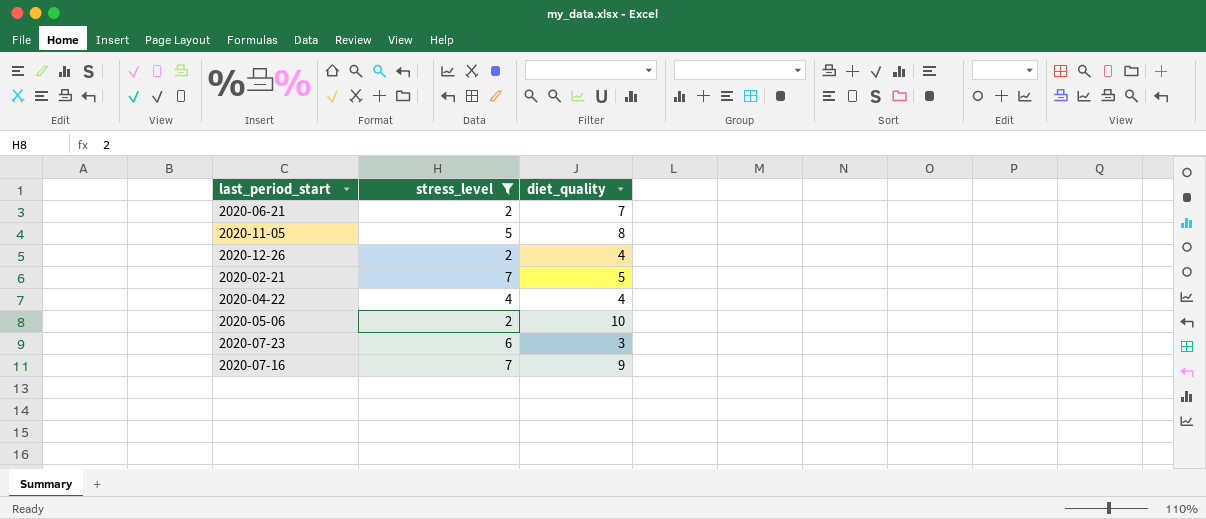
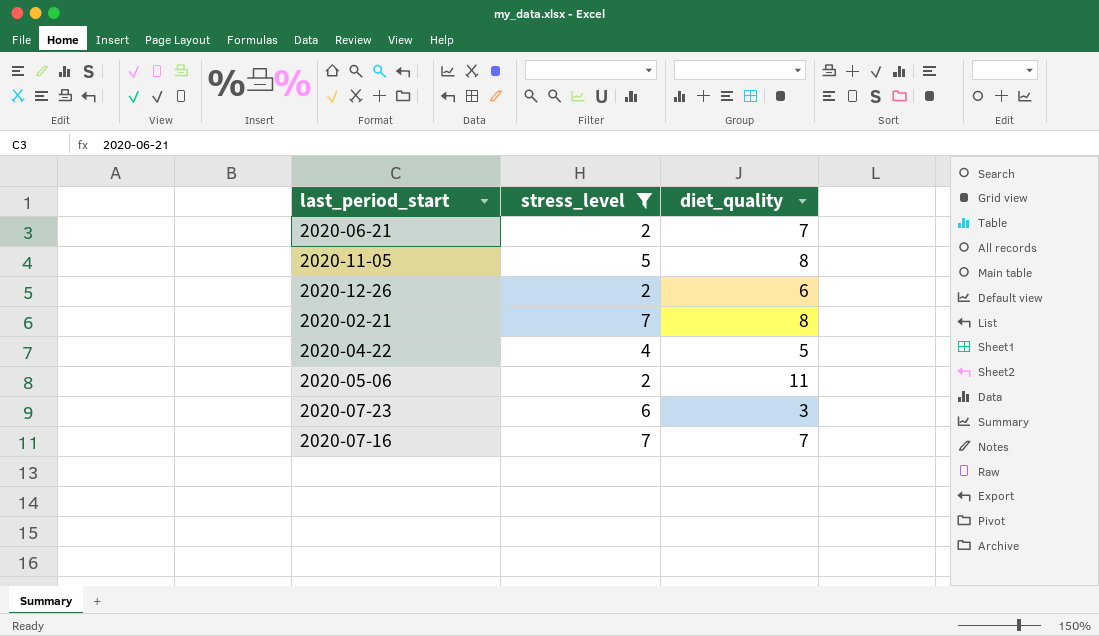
2020-12-26 | diet_quality: 4 -> 6
2020-02-21 | diet_quality: 5 -> 8
2020-04-22 | diet_quality: 4 -> 5
2020-05-06 | diet_quality: 10 -> 11
2020-07-16 | diet_quality: 9 -> 7

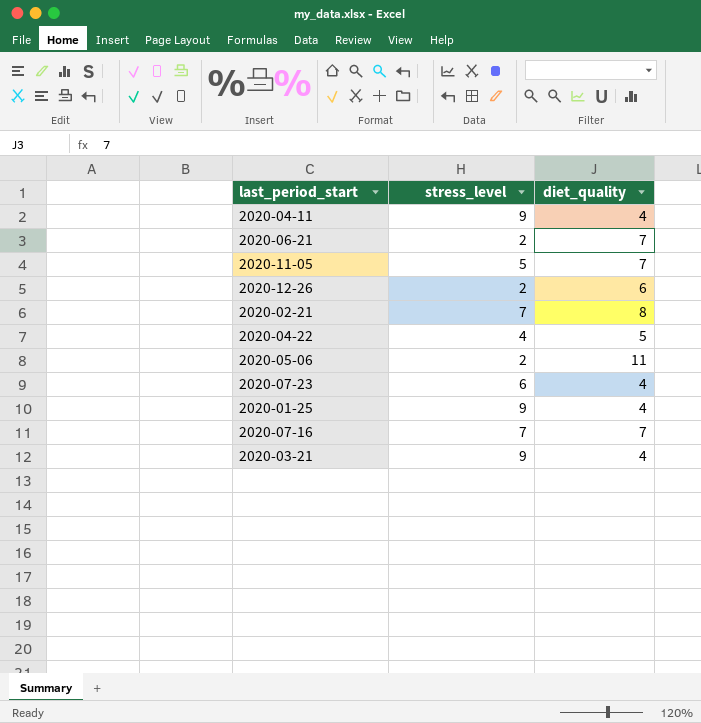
filter: stress_level != 9 -> none
2020-11-05 | diet_quality: 8 -> 7
2020-07-23 | diet_quality: 3 -> 4

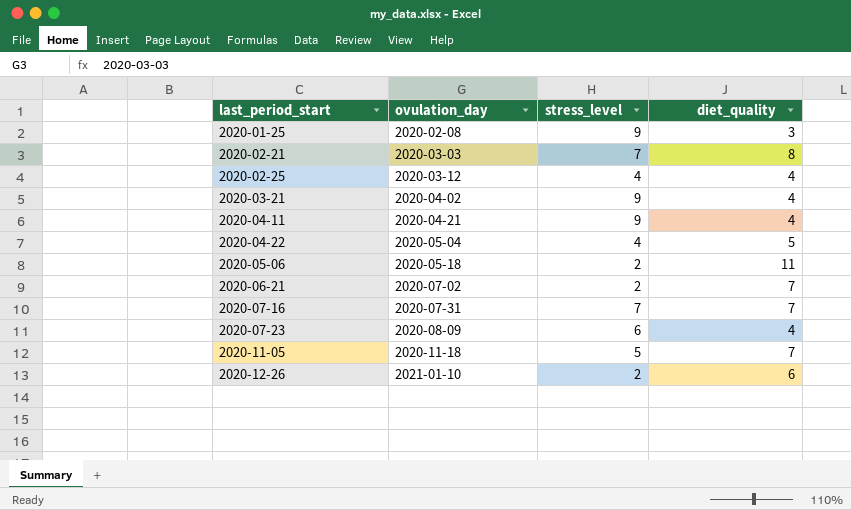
row order: none -> last_period_start ascending
column ovulation_day | position: none -> 2
2020-01-25 | diet_quality: 4 -> 3
row 2020-02-25: none -> 2020-03-12 | 4 | 4

